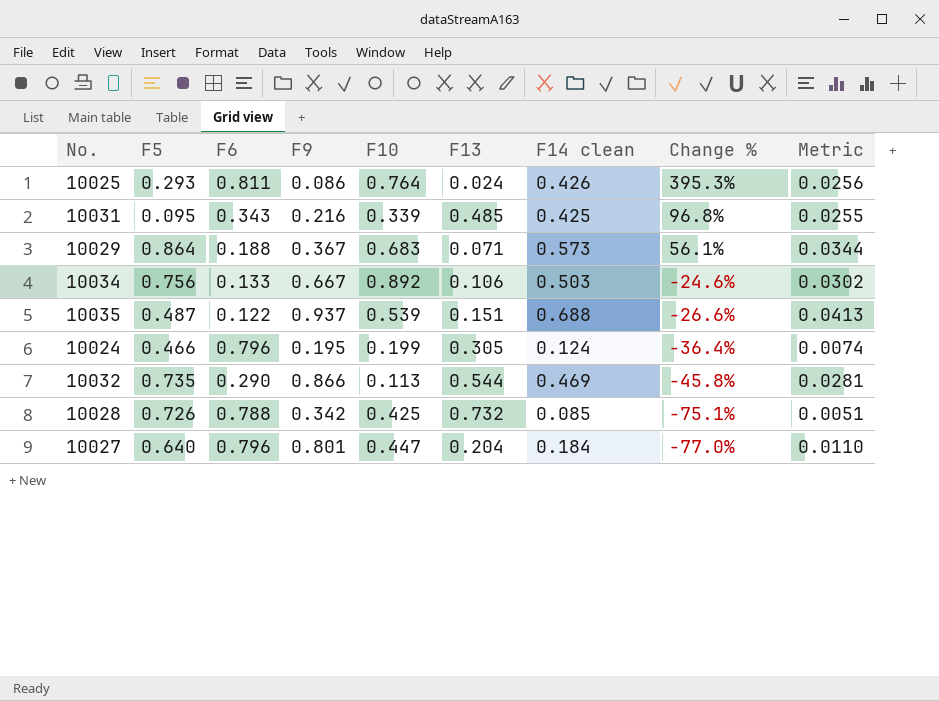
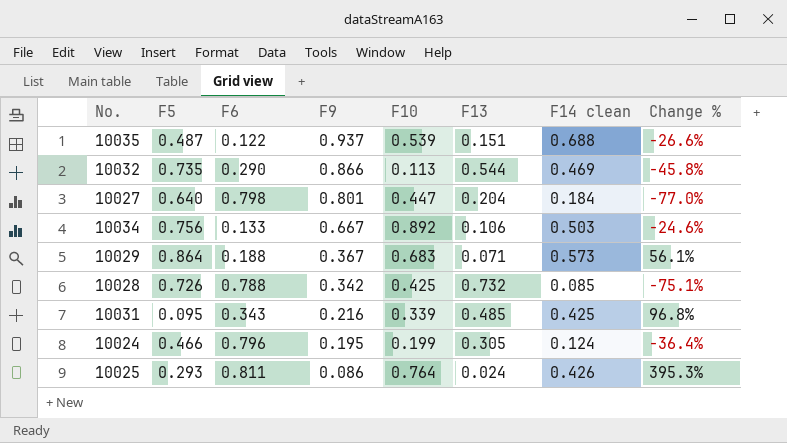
row order: Change % descending -> F9 descending
column Metric | formula: [F14 clean] * 0.06 -> none
10027 | F6: 0.796 -> 0.798

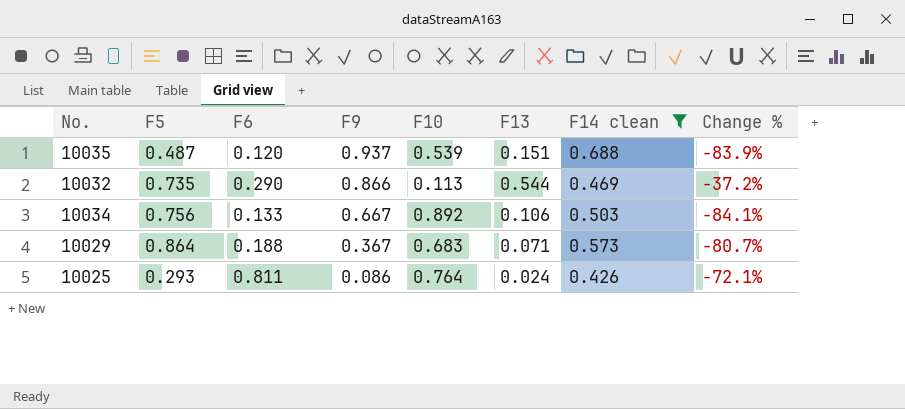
filter: none -> F14 clean >= 0.426
column Change % | formula: ([F14 clean] - [F9]) / [F9] -> ([F13] - [F9]) / [F9]
10035 | F6: 0.122 -> 0.120

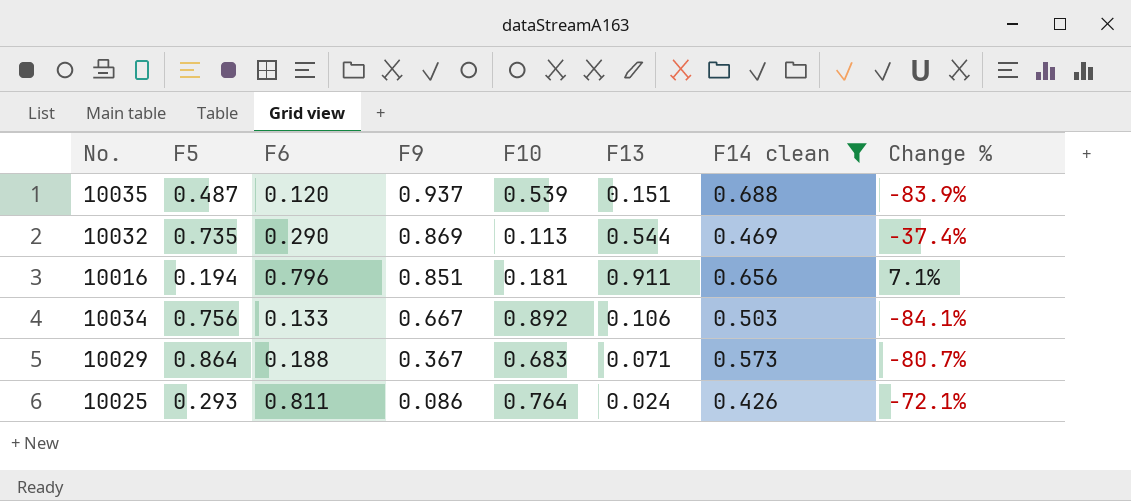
10032 | F9: 0.866 -> 0.869
10032 | Change %: -37.2% -> -37.4%
row 10016: none -> 0.194 | 0.796 | 0.851 | 0.181 | 0.911 | 0.656 | 7.1%

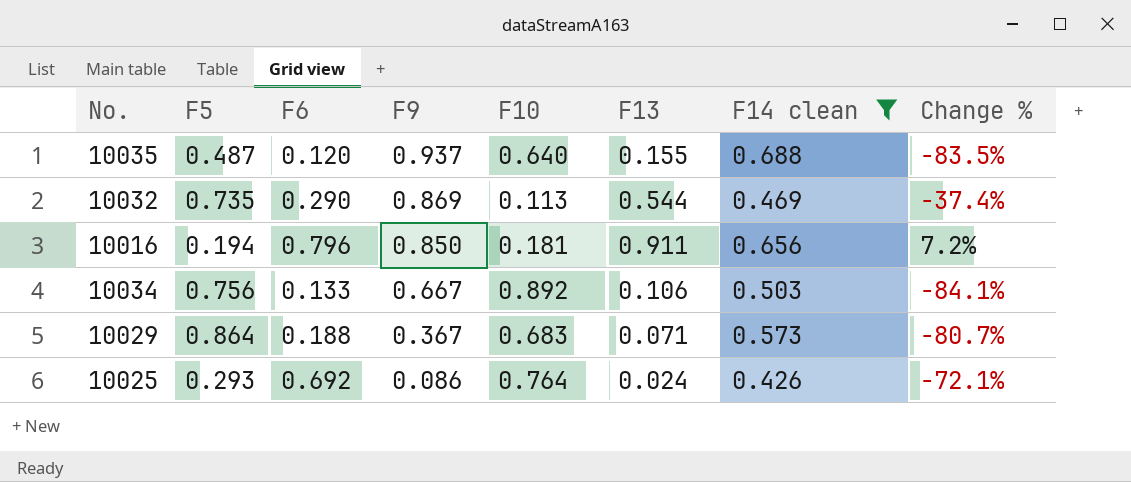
10035 | F10: 0.539 -> 0.640
10035 | F13: 0.151 -> 0.155
10035 | Change %: -83.9% -> -83.5%
10016 | F9: 0.851 -> 0.850
10016 | Change %: 7.1% -> 7.2%
10025 | F6: 0.811 -> 0.692

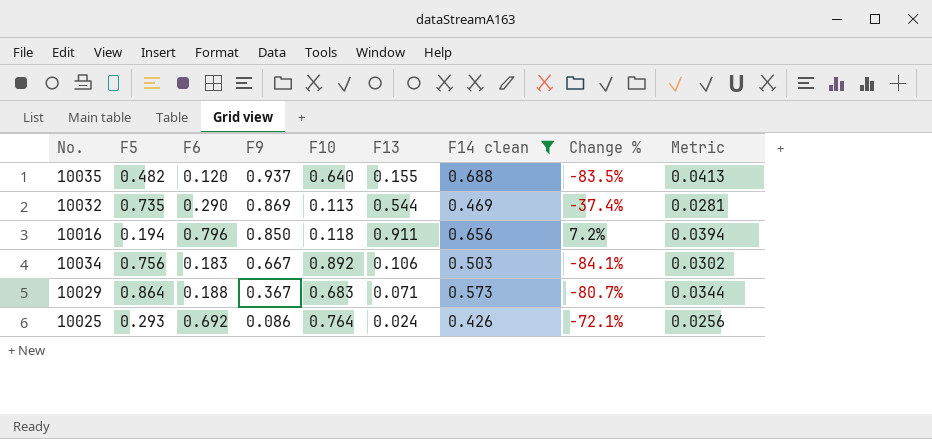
column Metric | formula: none -> [F14 clean] * 0.06
10035 | F5: 0.487 -> 0.482
10016 | F10: 0.181 -> 0.118
10034 | F6: 0.133 -> 0.183

